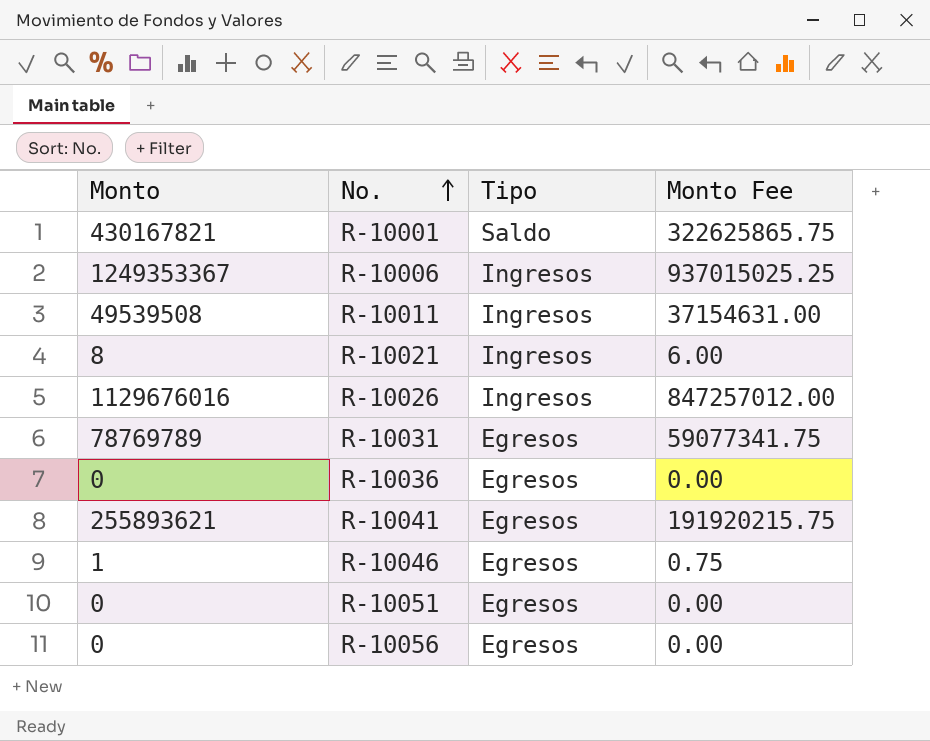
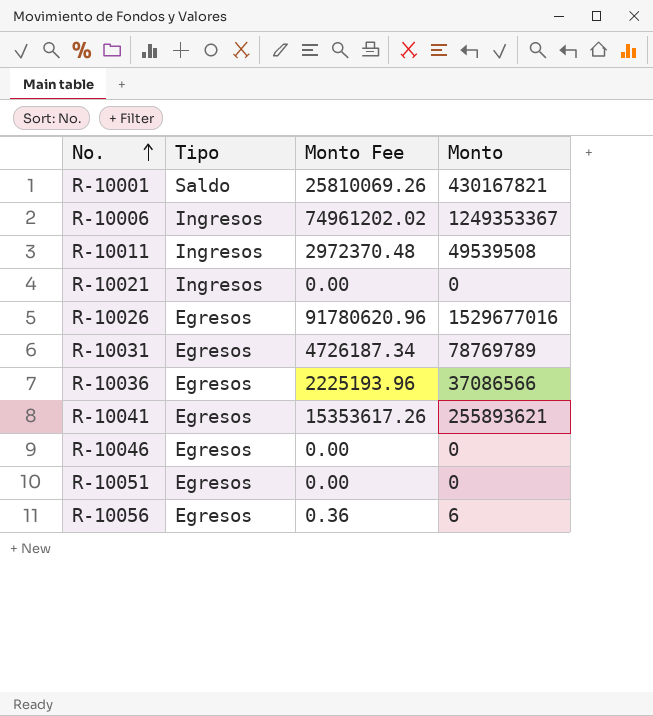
column Monto Fee | formula: [Monto] * 0.75 -> [Monto] * 0.06
column Monto | position: 1 -> 4
R-10021 | Monto: 8 -> 0
R-10026 | Tipo: Ingresos -> Egresos
R-10026 | Monto: 1129676016 -> 1529677016
R-10036 | Monto: 0 -> 37086566
R-10046 | Monto: 1 -> 0
R-10056 | Monto: 0 -> 6

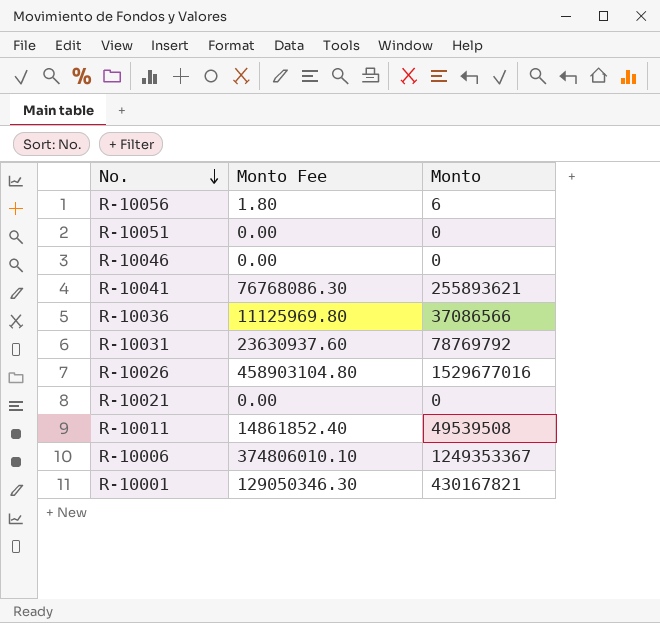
row order: No. ascending -> No. descending
column Tipo | position: 2 -> none
column Monto Fee | formula: [Monto] * 0.06 -> [Monto] * 0.3
R-10031 | Monto: 78769789 -> 78769792

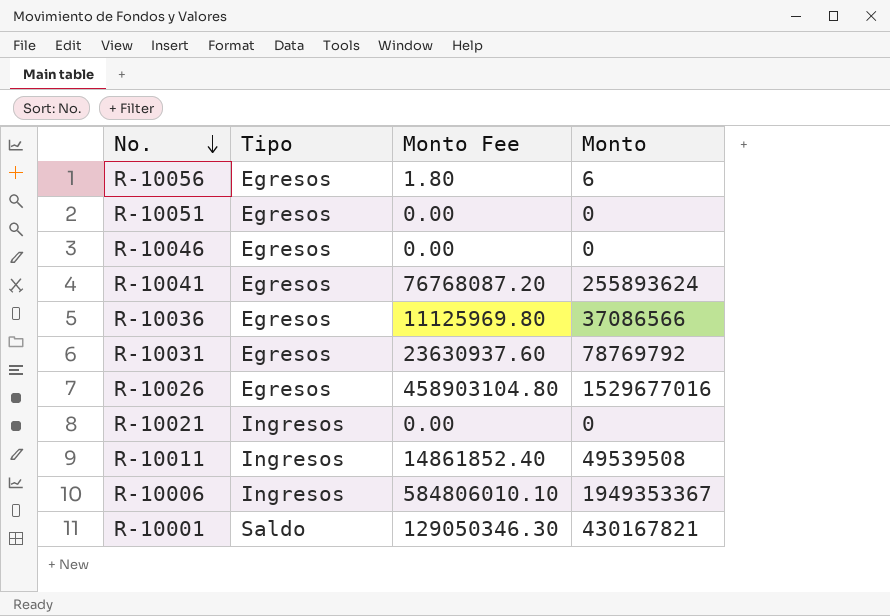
column Tipo | position: none -> 2
R-10041 | Monto Fee: 76768086.30 -> 76768087.20
R-10041 | Monto: 255893621 -> 255893624
R-10006 | Monto Fee: 374806010.10 -> 584806010.10
R-10006 | Monto: 1249353367 -> 1949353367

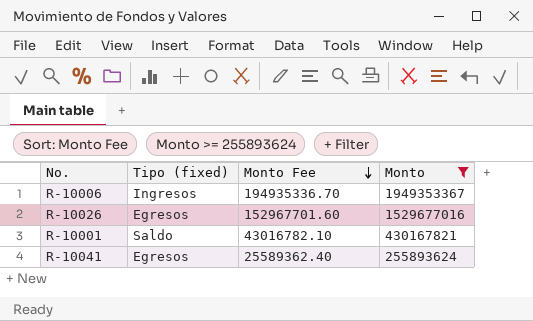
filter: none -> Monto >= 255893624
row order: No. descending -> Monto Fee descending
column name: Tipo -> Tipo (fixed)
column Monto Fee | formula: [Monto] * 0.3 -> [Monto] * 0.1

